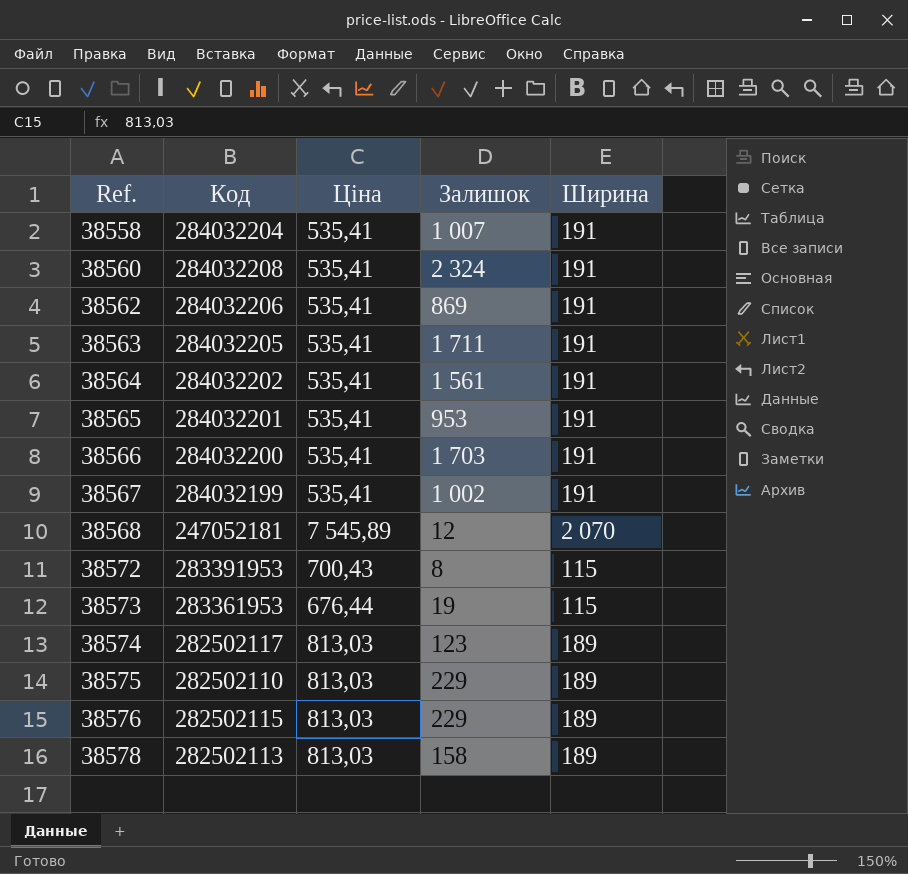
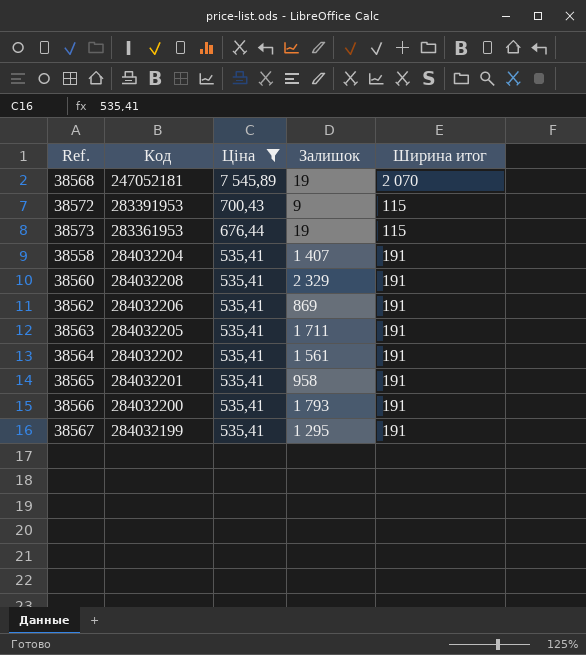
filter: none -> Ціна != 813,03
row order: Ref. ascending -> Ціна descending
column name: Ширина -> Ширина итог
38568 | Залишок: 12 -> 19
38572 | Залишок: 8 -> 9
38558 | Залишок: 1 007 -> 1 407
38560 | Залишок: 2 324 -> 2 329
38565 | Залишок: 953 -> 958
38566 | Залишок: 1 703 -> 1 793
38567 | Залишок: 1 002 -> 1 295

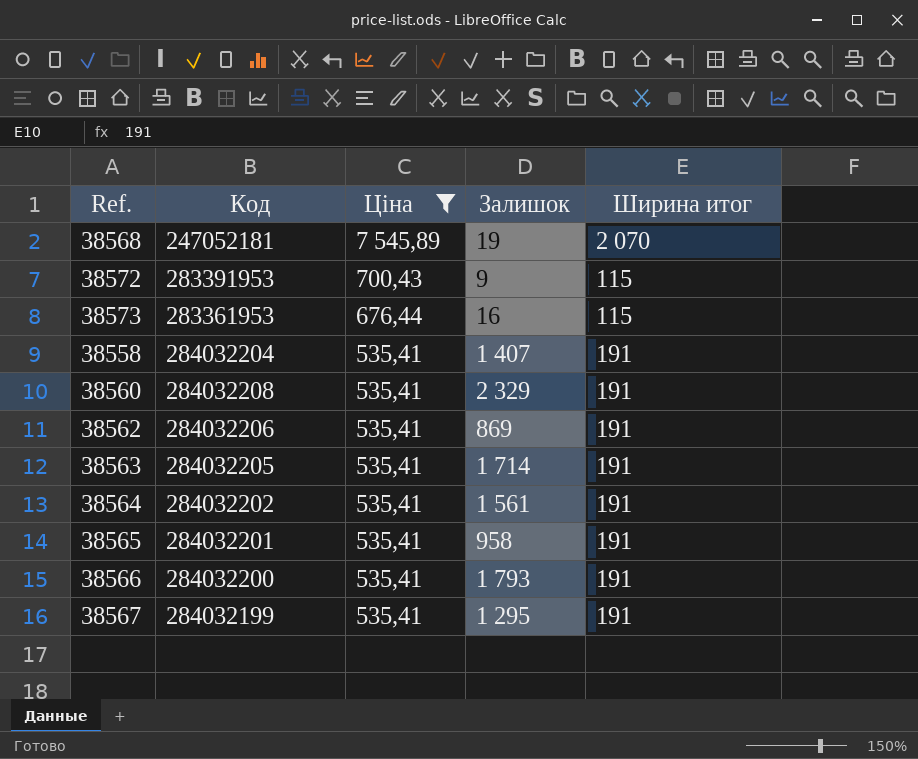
38573 | Залишок: 19 -> 16
38563 | Залишок: 1 711 -> 1 714

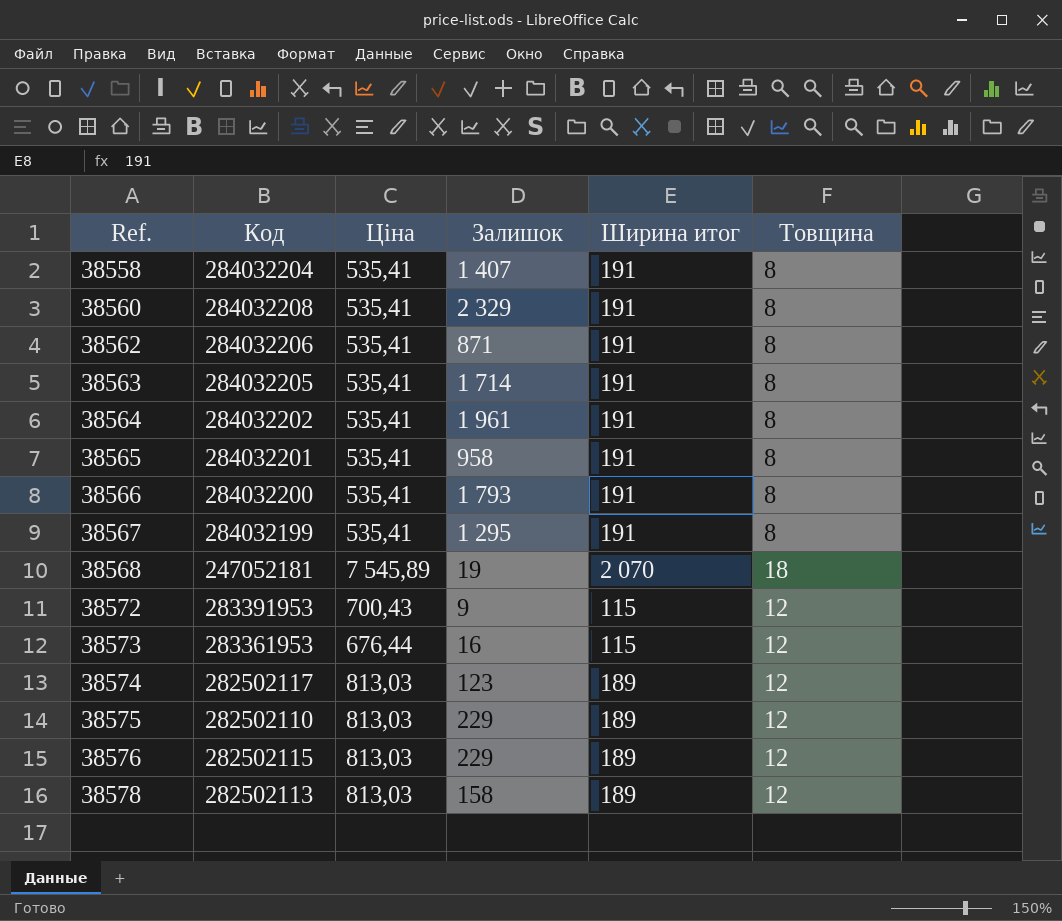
filter: Ціна != 813,03 -> none
row order: Ціна descending -> Ref. ascending
column Товщина | position: none -> 6
38562 | Залишок: 869 -> 871
38564 | Залишок: 1 561 -> 1 961

